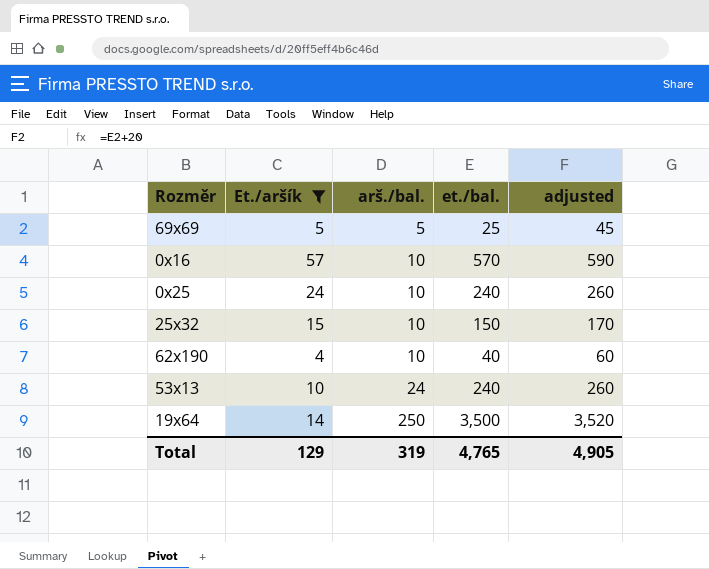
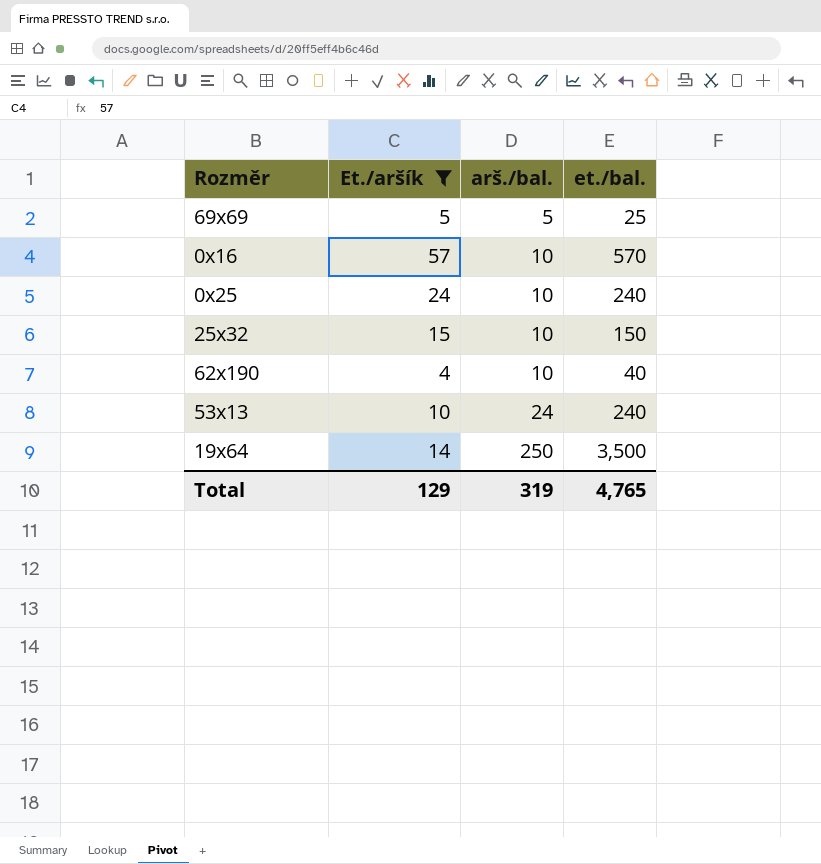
column adjusted | formula: [et./bal.] + 20 -> none

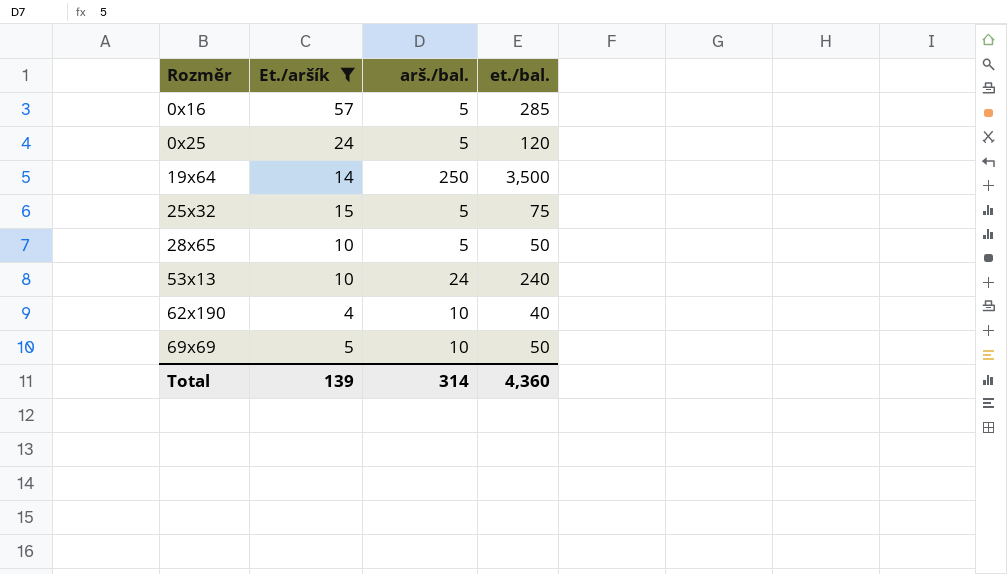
row order: arš./bal. ascending -> Rozměr ascending
0x16 | arš./bal.: 10 -> 5
0x16 | et./bal.: 570 -> 285
0x25 | arš./bal.: 10 -> 5
0x25 | et./bal.: 240 -> 120
25x32 | arš./bal.: 10 -> 5
25x32 | et./bal.: 150 -> 75
row 28x65: none -> 10 | 5 | 50
69x69 | arš./bal.: 5 -> 10
69x69 | et./bal.: 25 -> 50
Total | Et./aršík: 129 -> 139
Total | arš./bal.: 319 -> 314
Total | et./bal.: 4,765 -> 4,360

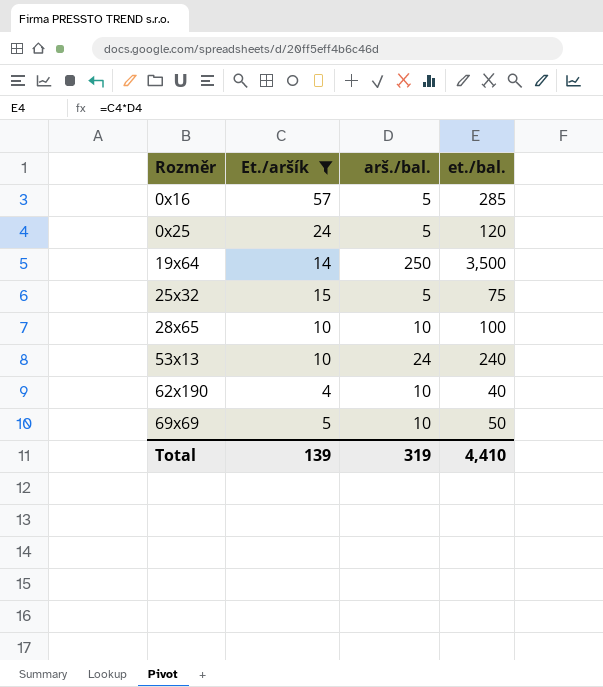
28x65 | arš./bal.: 5 -> 10
28x65 | et./bal.: 50 -> 100
Total | arš./bal.: 314 -> 319
Total | et./bal.: 4,360 -> 4,410

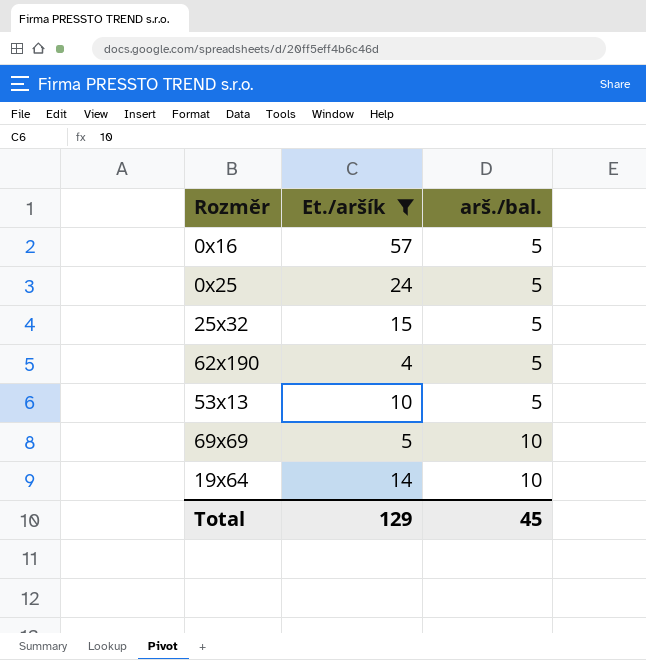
row order: Rozměr ascending -> arš./bal. ascending
column et./bal. | formula: [Et./aršík] * [arš./bal.] -> none
row 28x65: 10 | 10 | 100 -> none
62x190 | arš./bal.: 10 -> 5
53x13 | arš./bal.: 24 -> 5
19x64 | arš./bal.: 250 -> 10
Total | Et./aršík: 139 -> 129
Total | arš./bal.: 319 -> 45

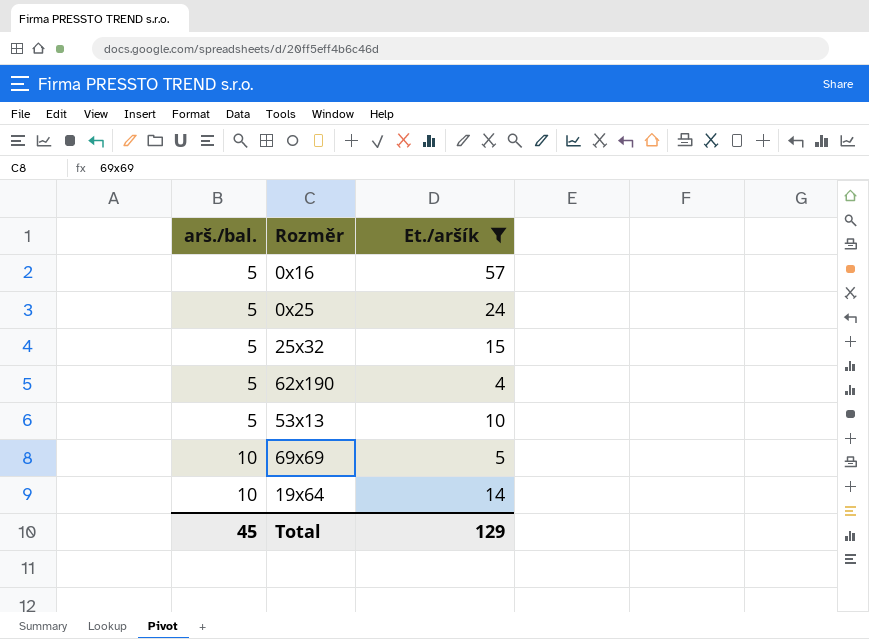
column arš./bal. | position: 3 -> 1

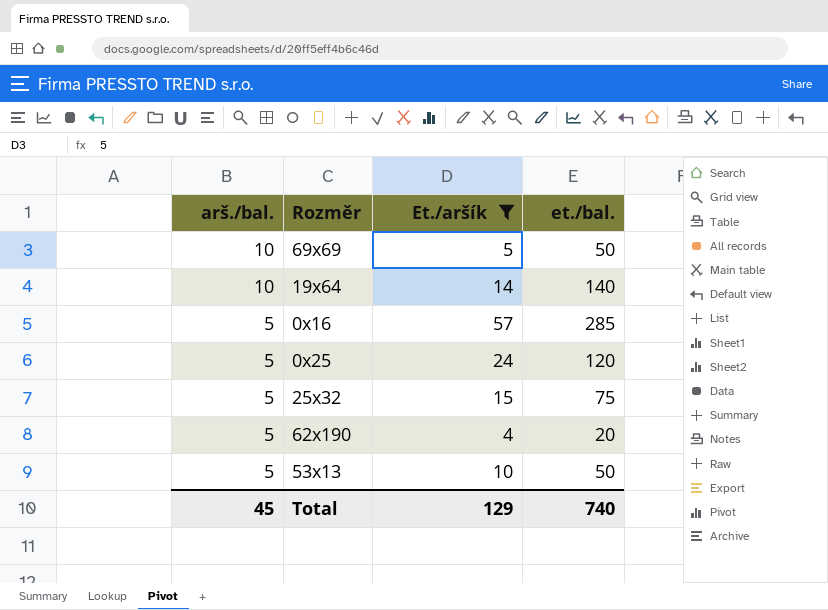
row order: arš./bal. ascending -> arš./bal. descending
column et./bal. | formula: none -> [arš./bal.] * [Et./aršík]

